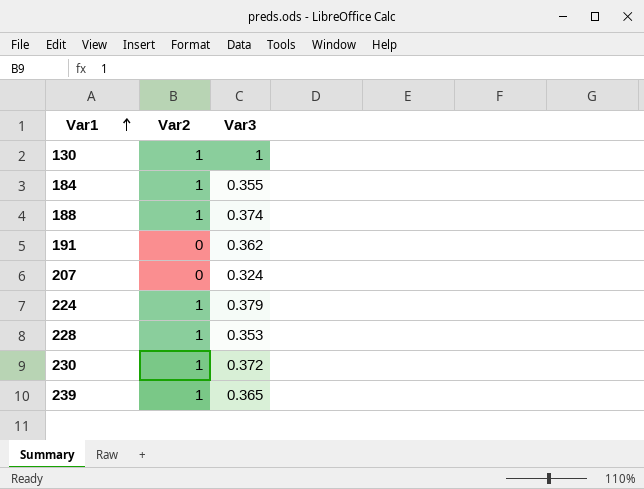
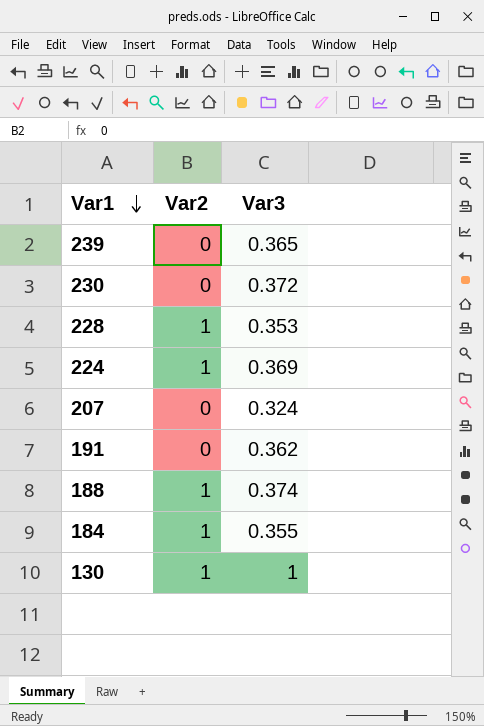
row order: Var1 ascending -> Var1 descending
239 | Var2: 1 -> 0
230 | Var2: 1 -> 0
224 | Var3: 0.379 -> 0.369

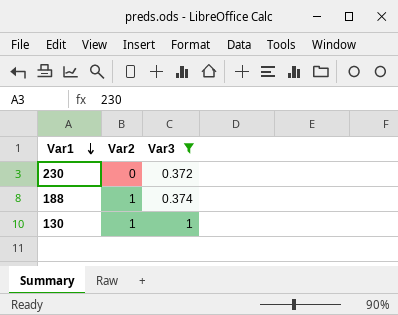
filter: none -> Var3 >= 0.372

